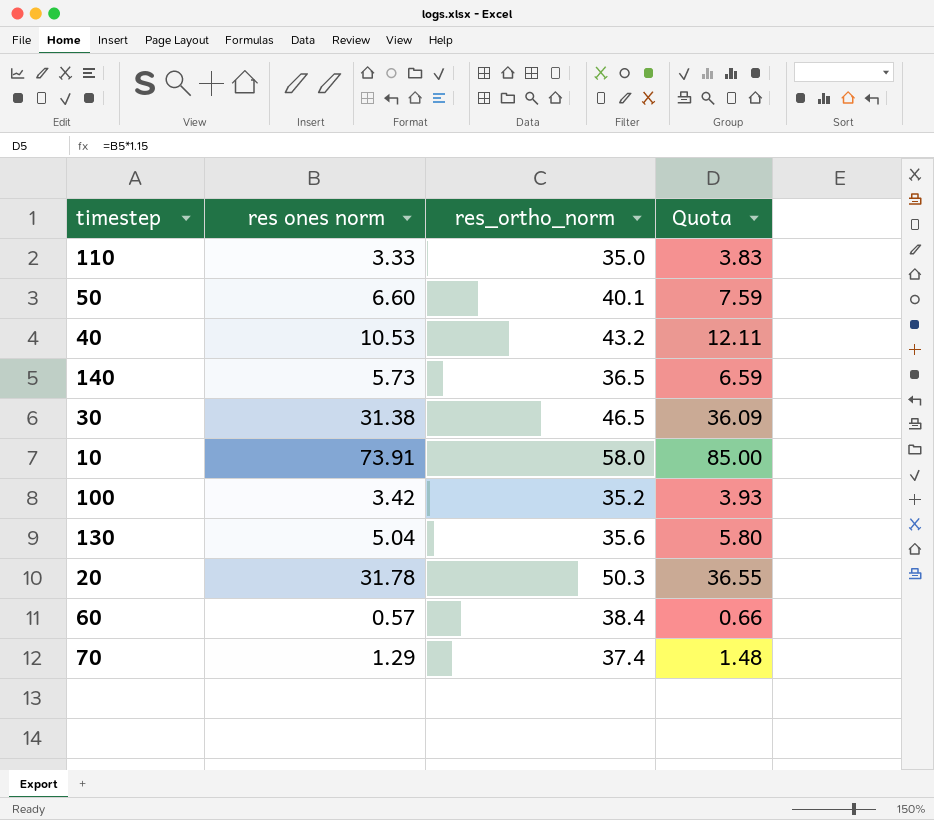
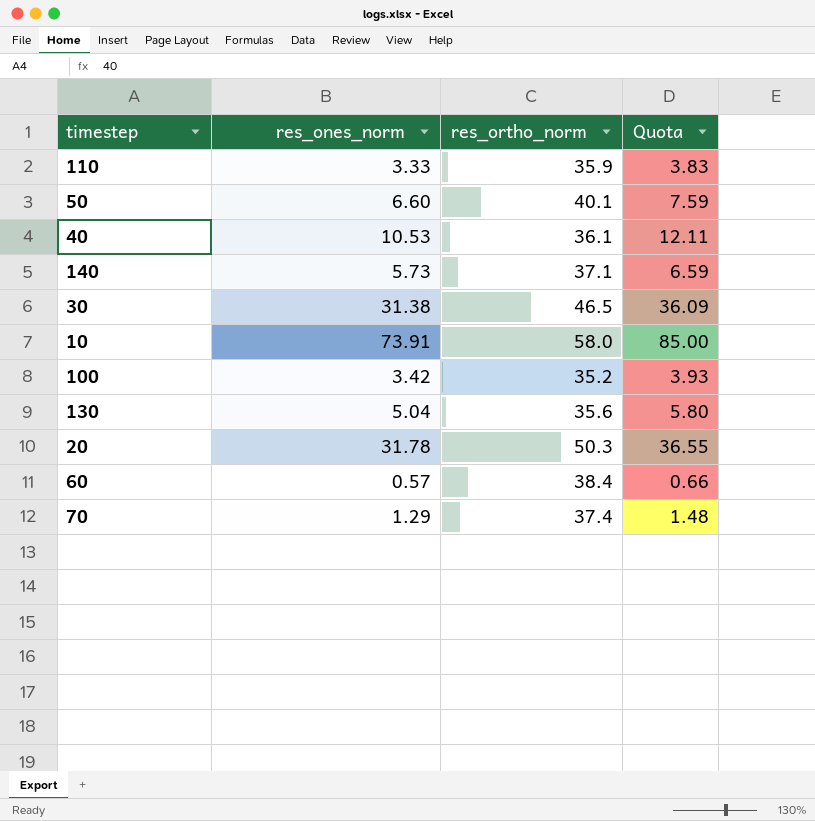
column name: res ones norm -> res_ones_norm
110 | res_ortho_norm: 35.0 -> 35.9
40 | res_ortho_norm: 43.2 -> 36.1
140 | res_ortho_norm: 36.5 -> 37.1

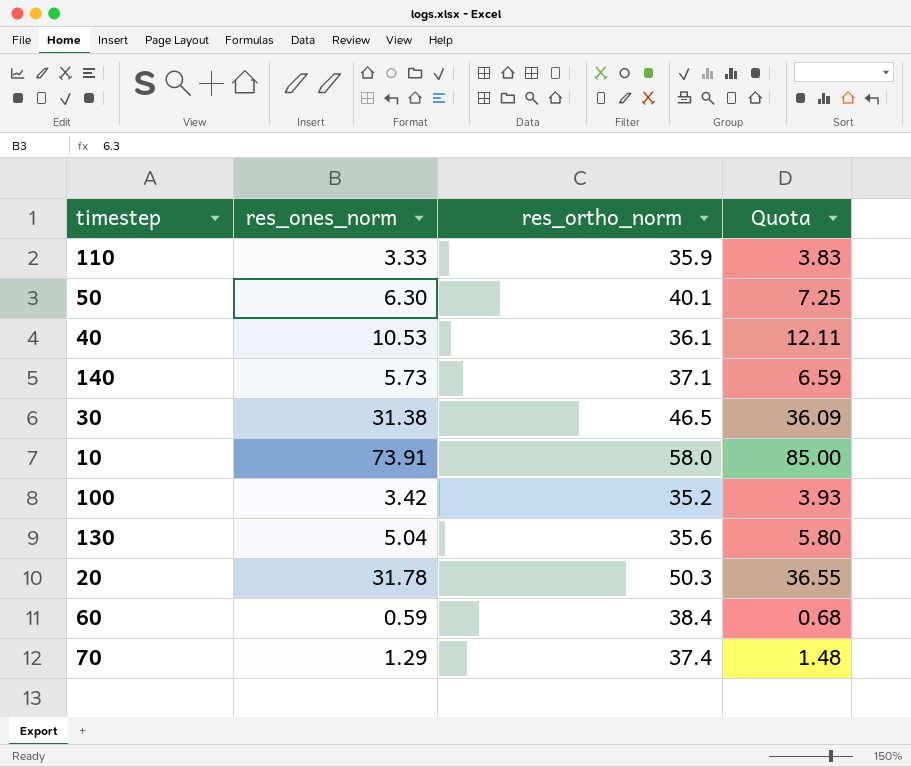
50 | res_ones_norm: 6.60 -> 6.30
50 | Quota: 7.59 -> 7.25
60 | res_ones_norm: 0.57 -> 0.59
60 | Quota: 0.66 -> 0.68

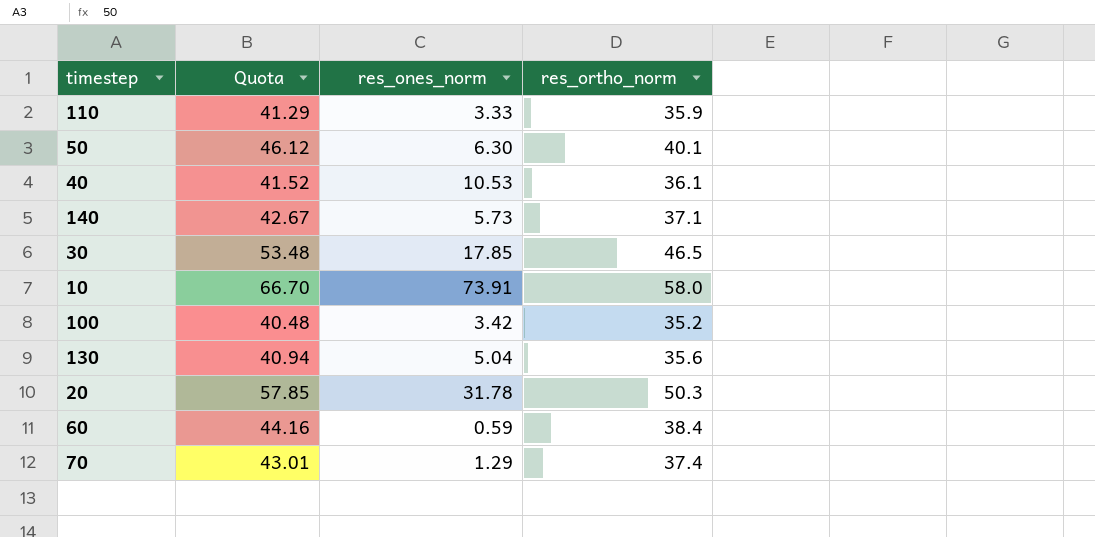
column Quota | formula: [res_ones_norm] * 1.15 -> [res_ortho_norm] * 1.15
column Quota | position: 4 -> 2
30 | res_ones_norm: 31.38 -> 17.85

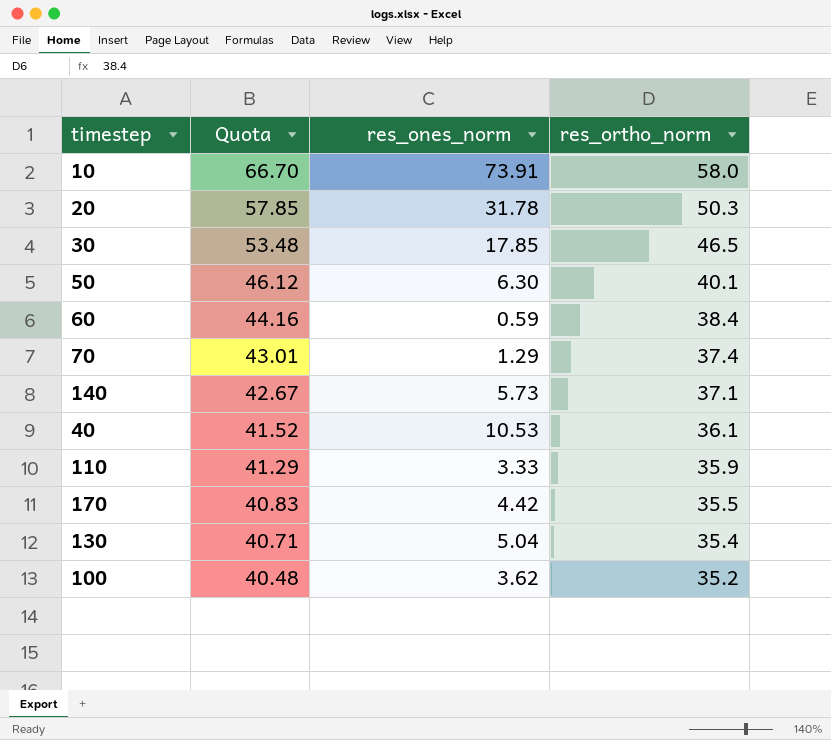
row order: none -> Quota descending
row 170: none -> 40.83 | 4.42 | 35.5
130 | Quota: 40.94 -> 40.71
130 | res_ortho_norm: 35.6 -> 35.4
100 | res_ones_norm: 3.42 -> 3.62

